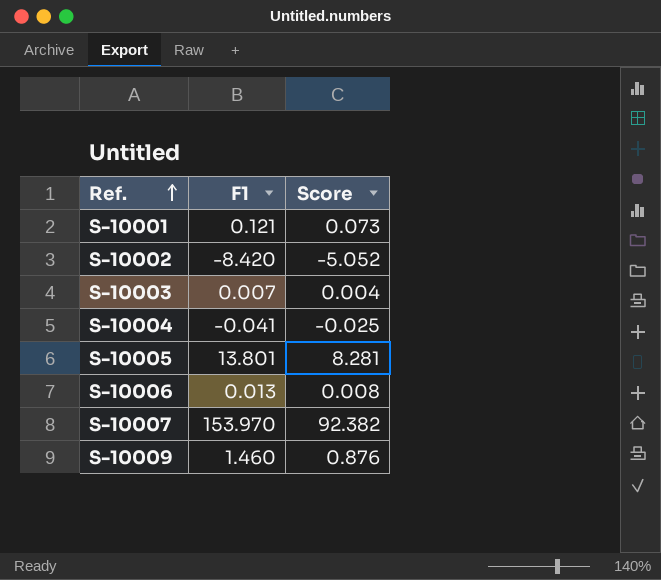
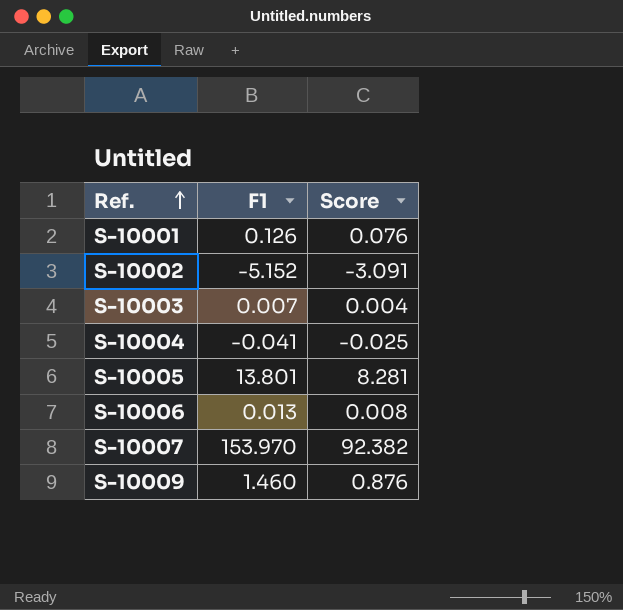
S-10001 | F1: 0.121 -> 0.126
S-10001 | Score: 0.073 -> 0.076
S-10002 | F1: -8.420 -> -5.152
S-10002 | Score: -5.052 -> -3.091

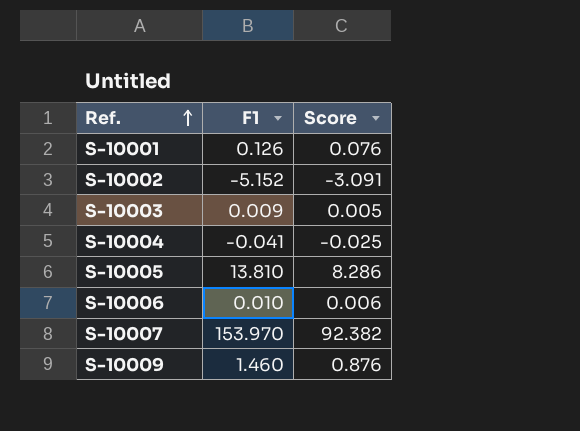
S-10003 | F1: 0.007 -> 0.009
S-10003 | Score: 0.004 -> 0.005
S-10005 | F1: 13.801 -> 13.810
S-10005 | Score: 8.281 -> 8.286
S-10006 | F1: 0.013 -> 0.010
S-10006 | Score: 0.008 -> 0.006

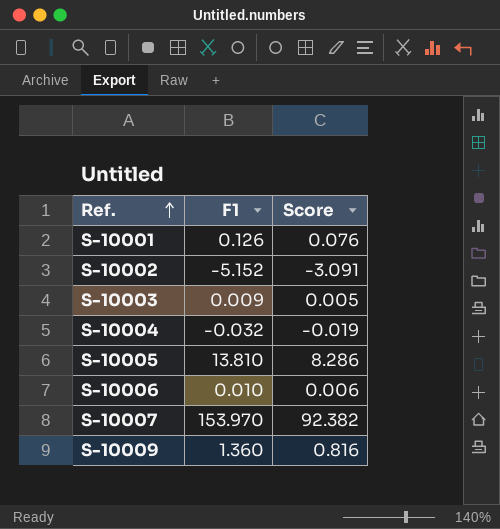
S-10004 | F1: -0.041 -> -0.032
S-10004 | Score: -0.025 -> -0.019
S-10009 | F1: 1.460 -> 1.360
S-10009 | Score: 0.876 -> 0.816

